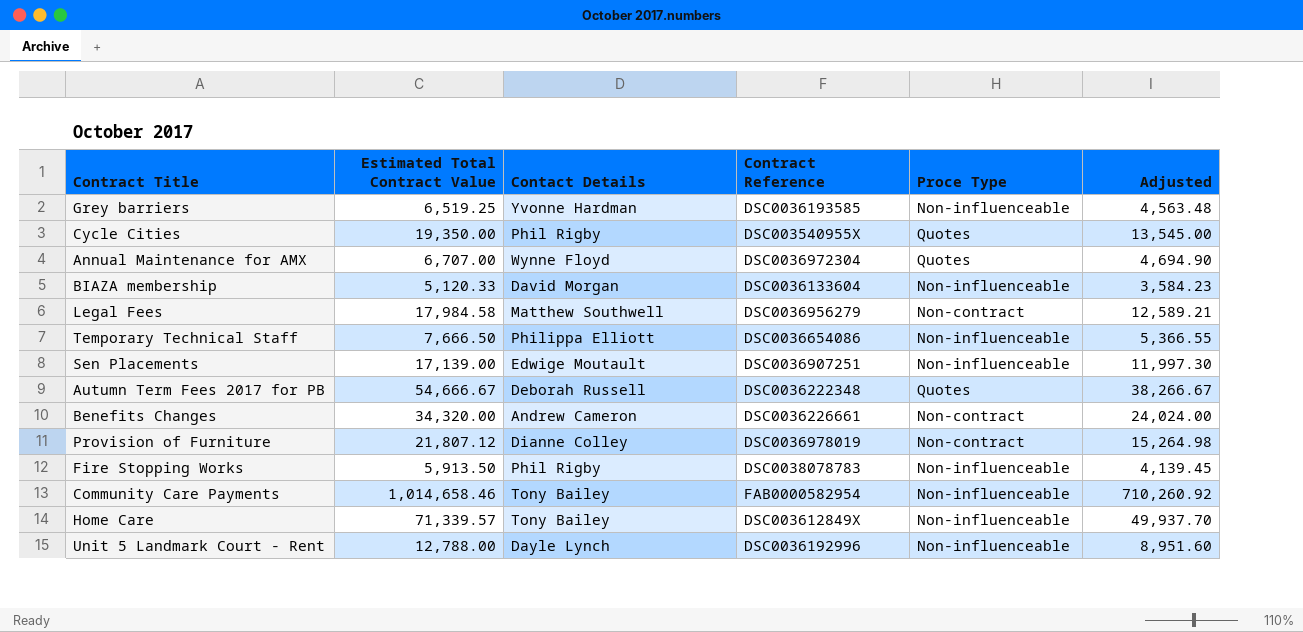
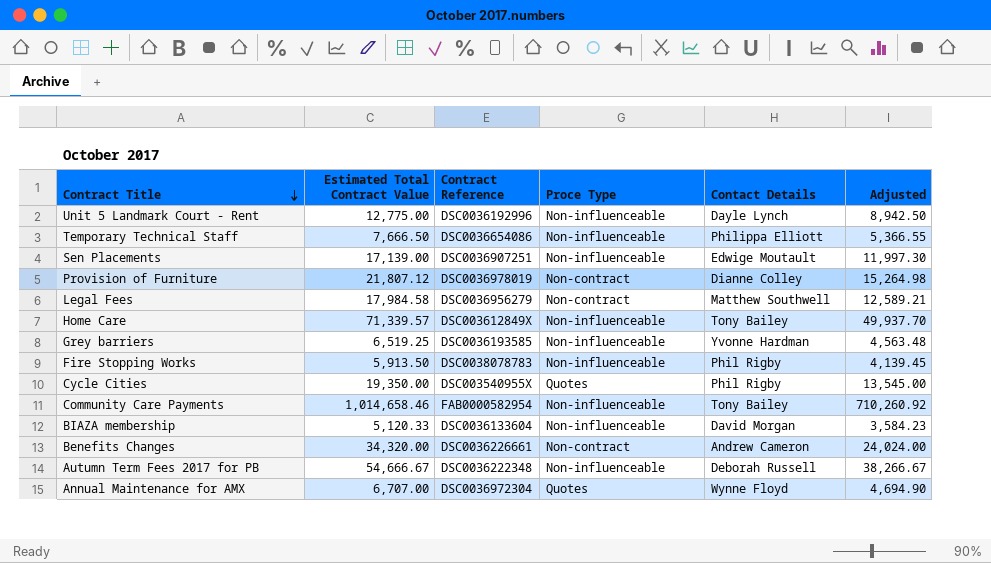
row order: none -> Contract Title descending
column Contact Details | position: 3 -> 5
Unit 5 Landmark Court - Rent | Estimated Total Contract Value: 12,788.00 -> 12,775.00
Unit 5 Landmark Court - Rent | Adjusted: 8,951.60 -> 8,942.50
Autumn Term Fees 2017 for PB | Proce Type: Quotes -> Non-influenceable

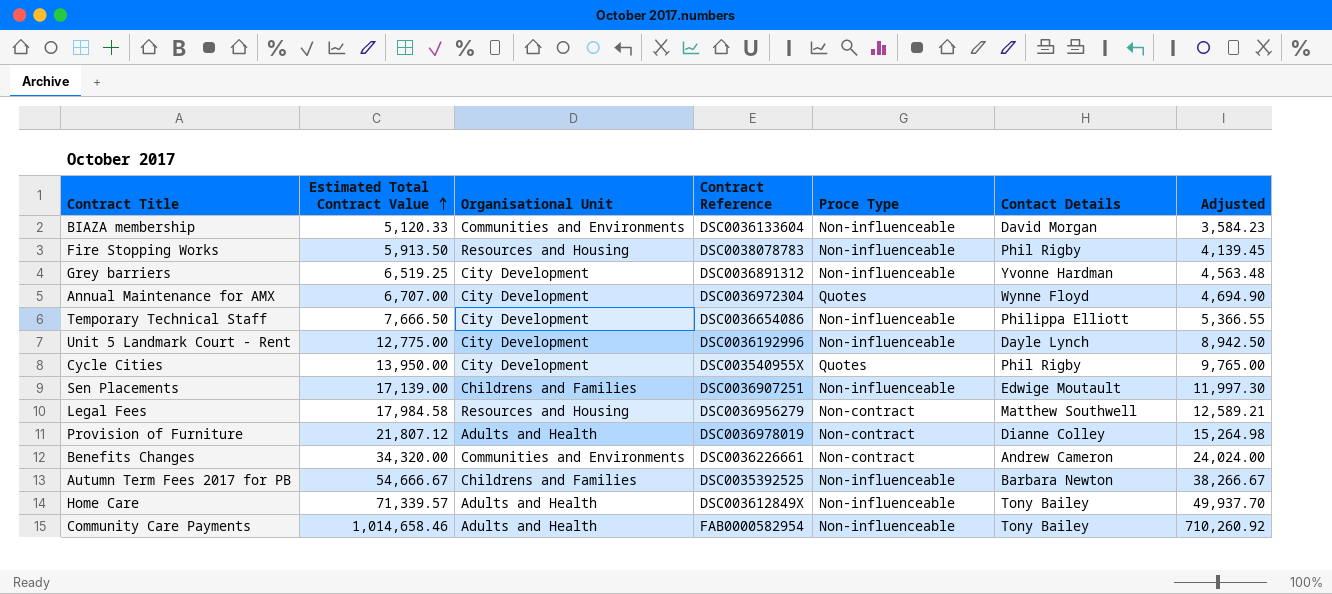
row order: Contract Title descending -> Estimated Total Contract Value ascending
column Organisational Unit | position: none -> 3
Grey barriers | Contract Reference: DSC0036193585 -> DSC0036891312
Cycle Cities | Estimated Total Contract Value: 19,350.00 -> 13,950.00
Cycle Cities | Adjusted: 13,545.00 -> 9,765.00
Autumn Term Fees 2017 for PB | Contract Reference: DSC0036222348 -> DSC0035392525
Autumn Term Fees 2017 for PB | Contact Details: Deborah Russell -> Barbara Newton

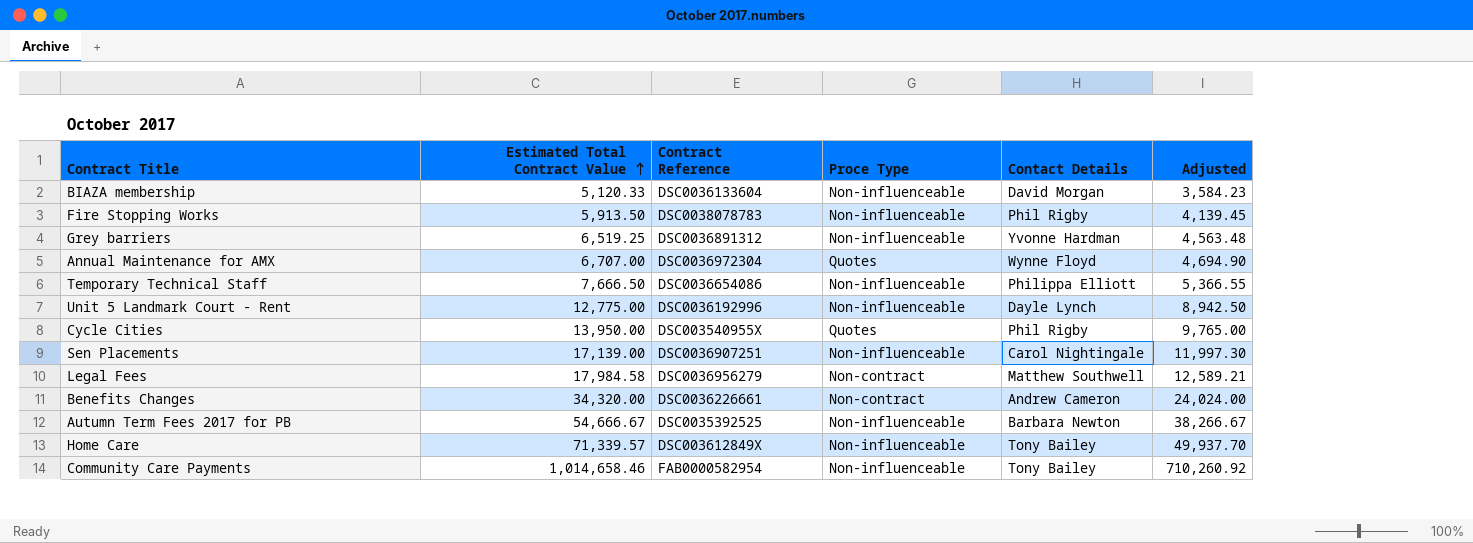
column Organisational Unit | position: 3 -> none
row Provision of Furniture: 21,807.12 | Adults and Health | DSC0036978019 | Non-contract | Dianne Colley | 15,264.98 -> none
Sen Placements | Contact Details: Edwige Moutault -> Carol Nightingale

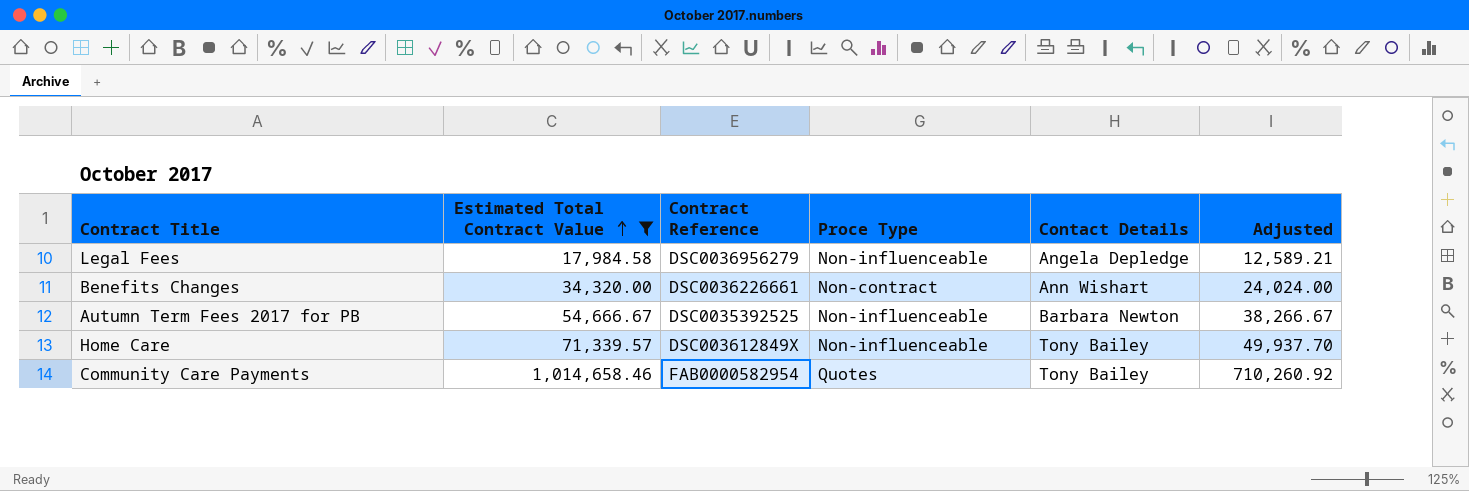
filter: none -> Estimated Total Contract Value >= 17,984.58
Legal Fees | Proce Type: Non-contract -> Non-influenceable
Legal Fees | Contact Details: Matthew Southwell -> Angela Depledge
Benefits Changes | Contact Details: Andrew Cameron -> Ann Wishart
Community Care Payments | Proce Type: Non-influenceable -> Quotes

